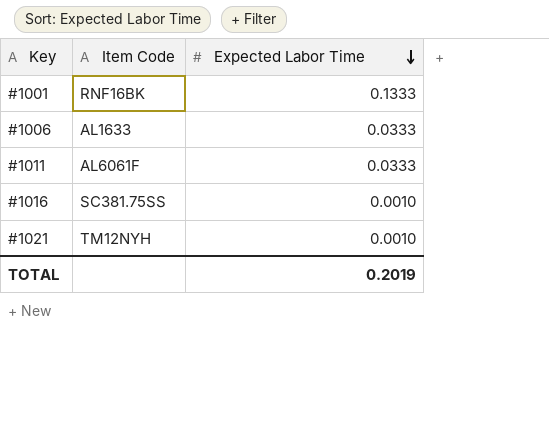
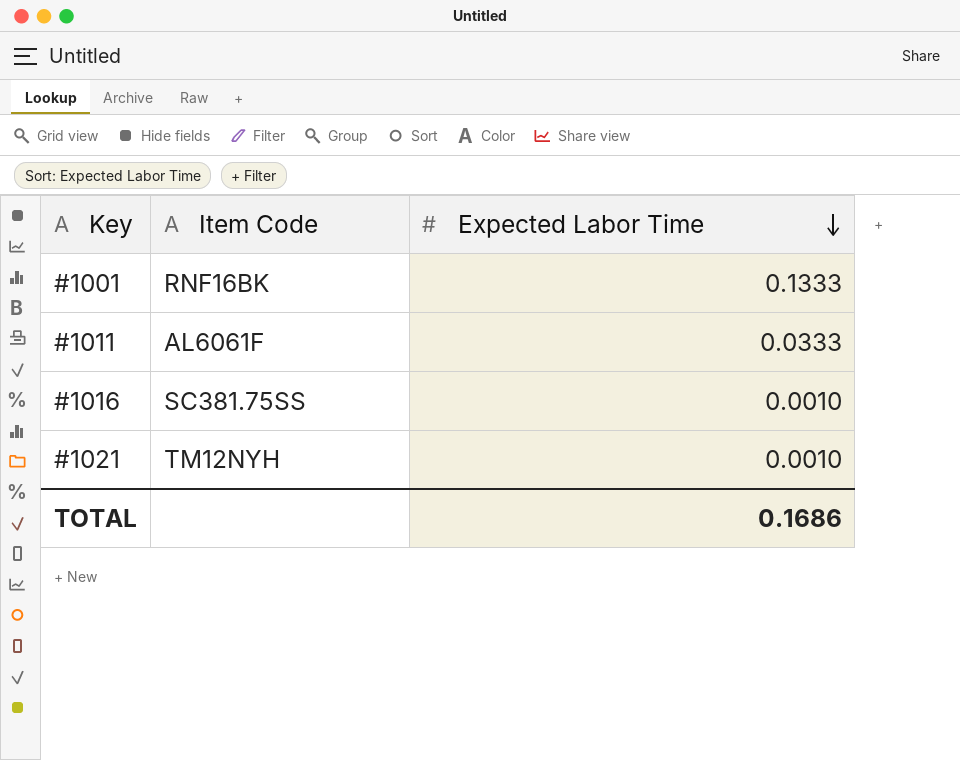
row #1006: AL1633 | 0.0333 -> none
TOTAL | Expected Labor Time: 0.2019 -> 0.1686

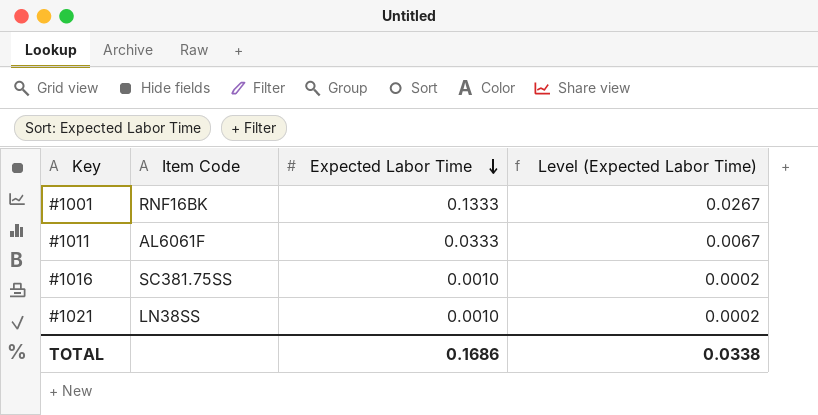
column Level (Expected Labor Time) | formula: none -> [Expected Labor Time] * 0.2
#1021 | Item Code: TM12NYH -> LN38SS

